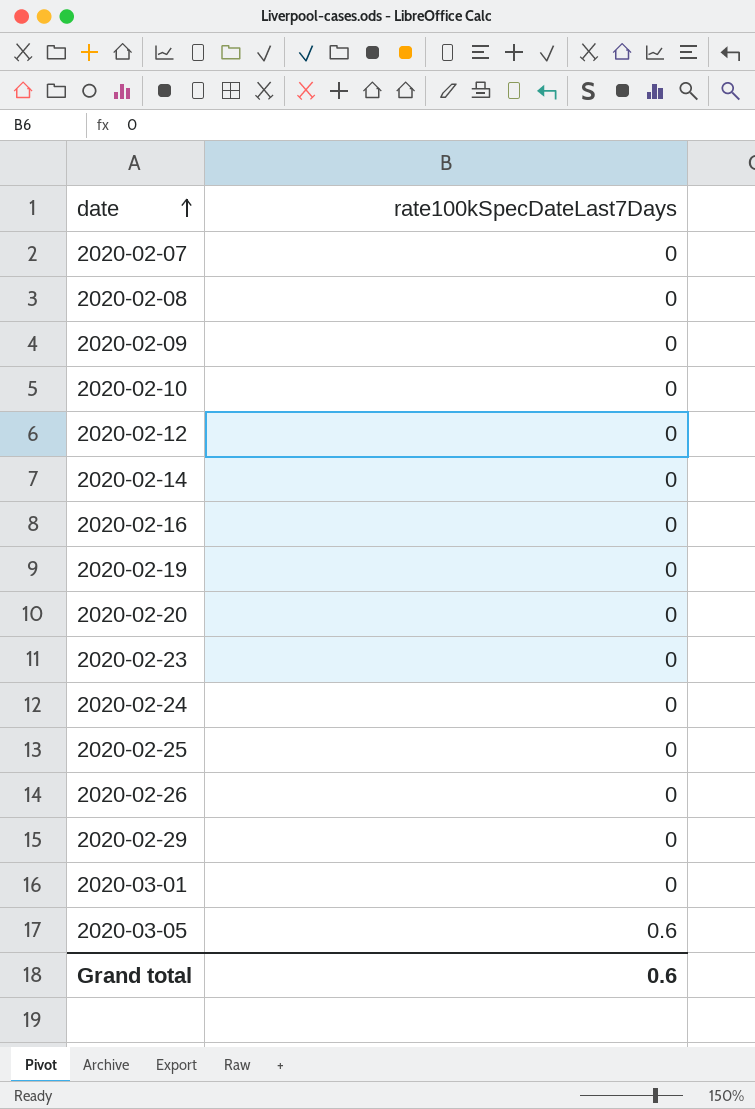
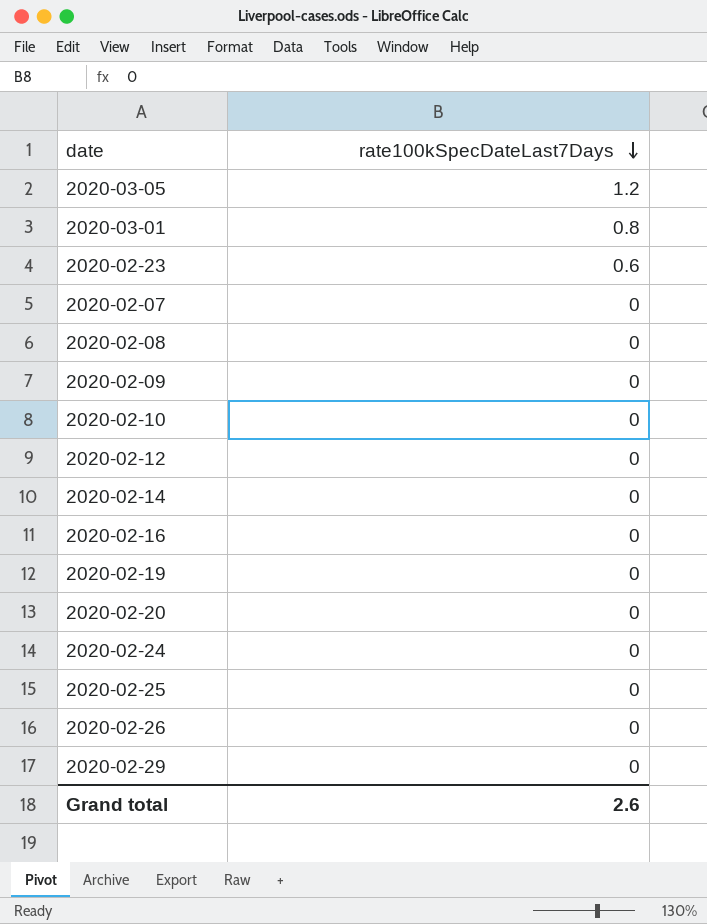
row order: date ascending -> rate100kSpecDateLast7Days descending
2020-03-05 | rate100kSpecDateLast7Days: 0.6 -> 1.2
2020-03-01 | rate100kSpecDateLast7Days: 0 -> 0.8
2020-02-23 | rate100kSpecDateLast7Days: 0 -> 0.6
Grand total | rate100kSpecDateLast7Days: 0.6 -> 2.6

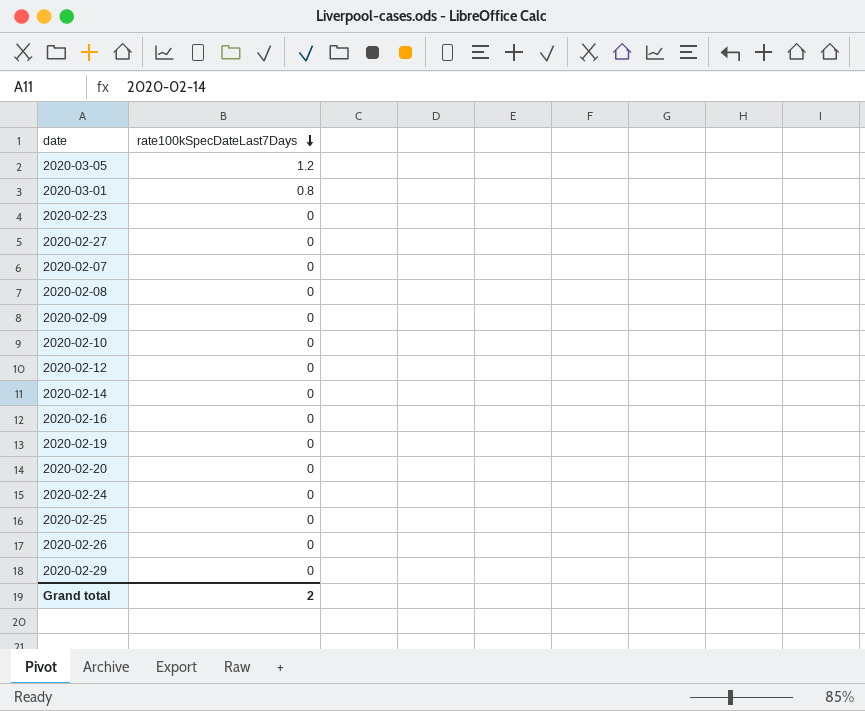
2020-02-23 | rate100kSpecDateLast7Days: 0.6 -> 0
row 2020-02-27: none -> 0
Grand total | rate100kSpecDateLast7Days: 2.6 -> 2

